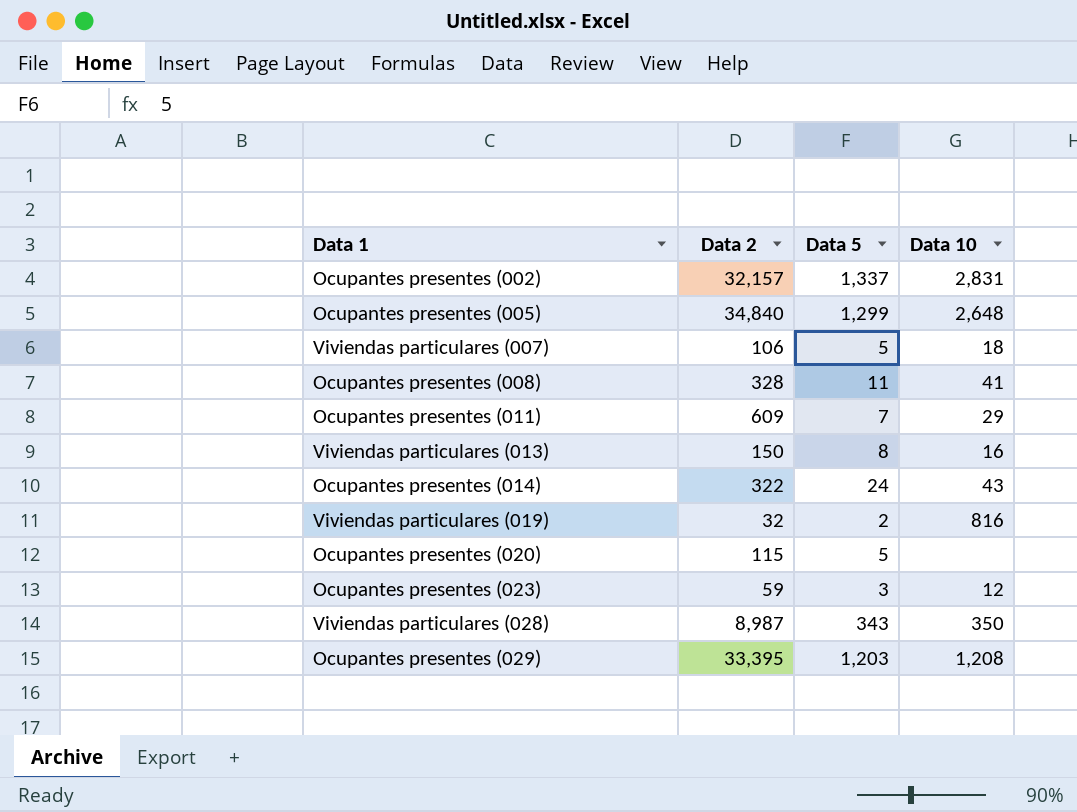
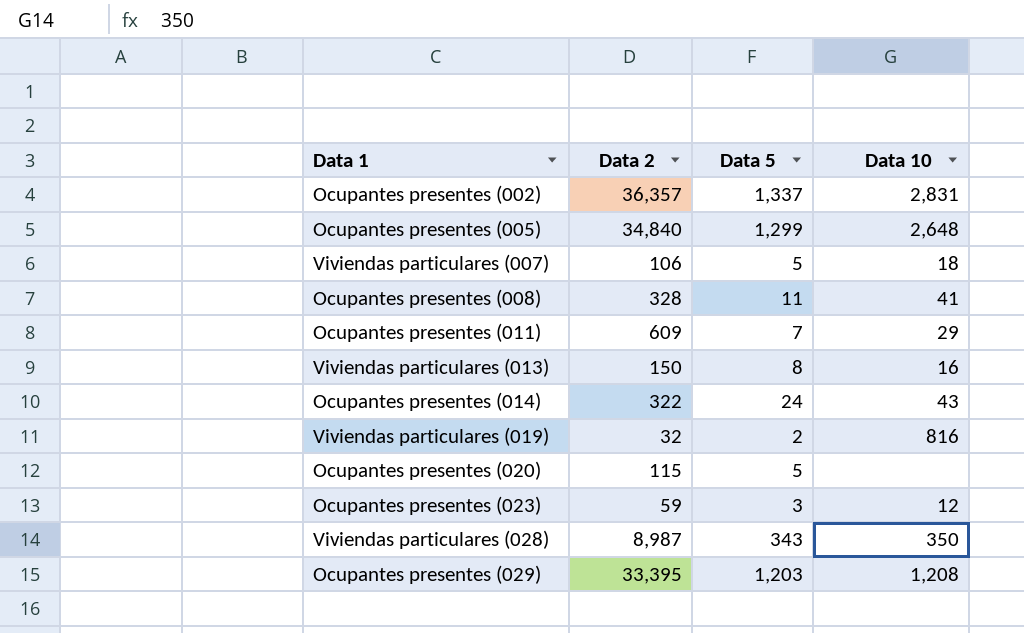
Ocupantes presentes (002) | Data 2: 32,157 -> 36,357

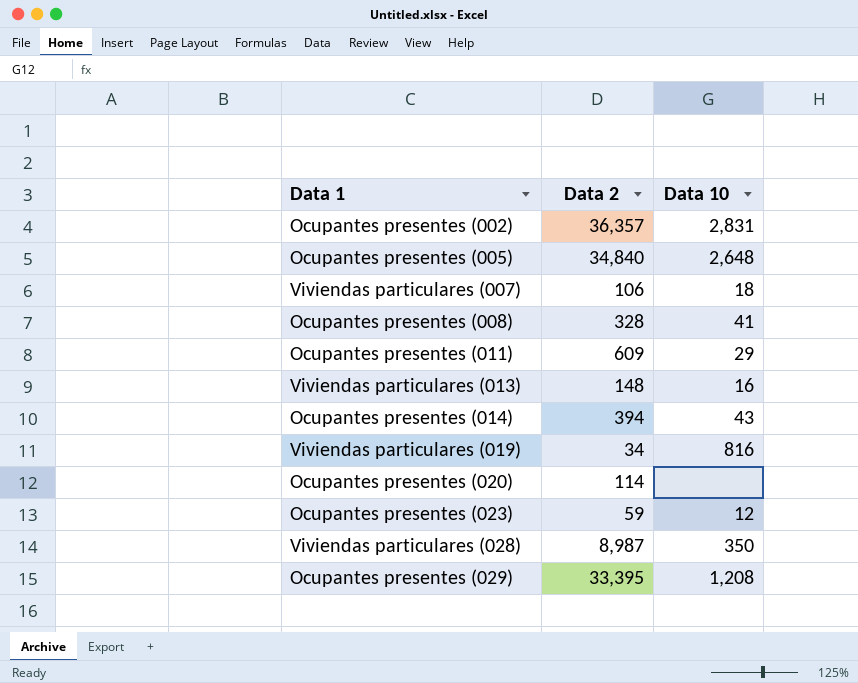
column Data 5 | position: 3 -> none
Viviendas particulares (013) | Data 2: 150 -> 148
Ocupantes presentes (014) | Data 2: 322 -> 394
Viviendas particulares (019) | Data 2: 32 -> 34
Ocupantes presentes (020) | Data 2: 115 -> 114

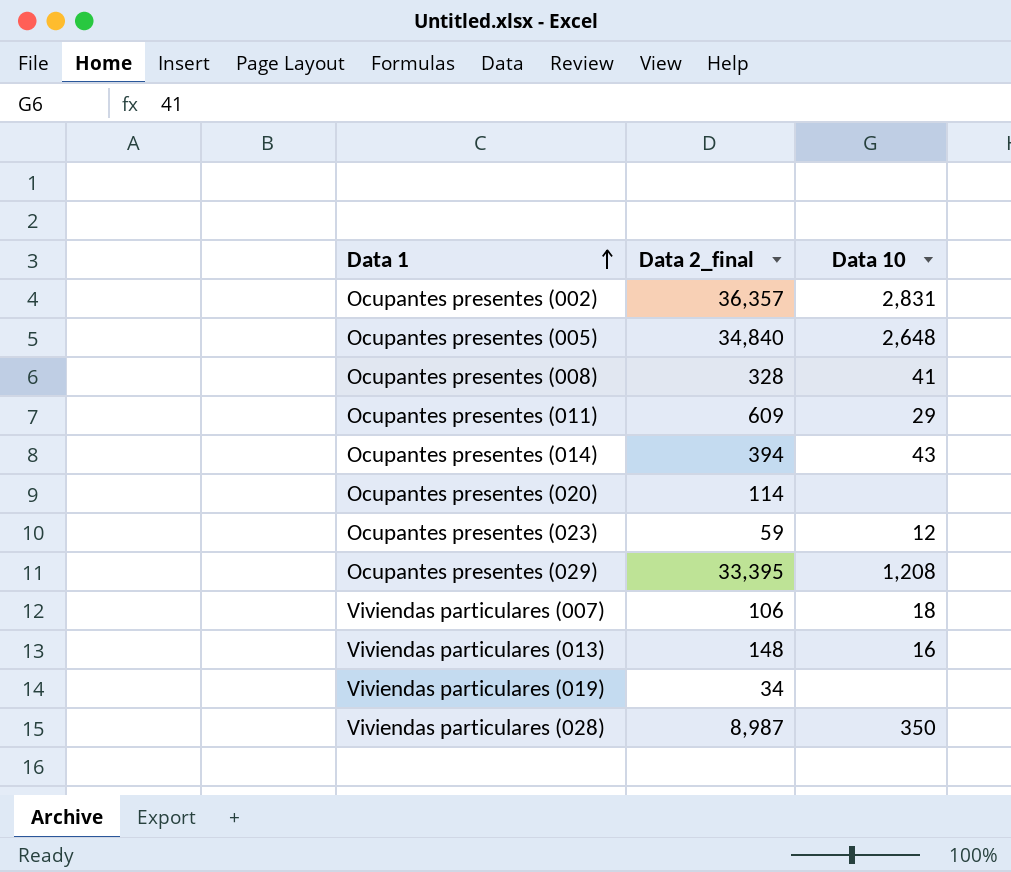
row order: none -> Data 1 ascending
column name: Data 2 -> Data 2_final
Viviendas particulares (019) | Data 10: 816 -> none

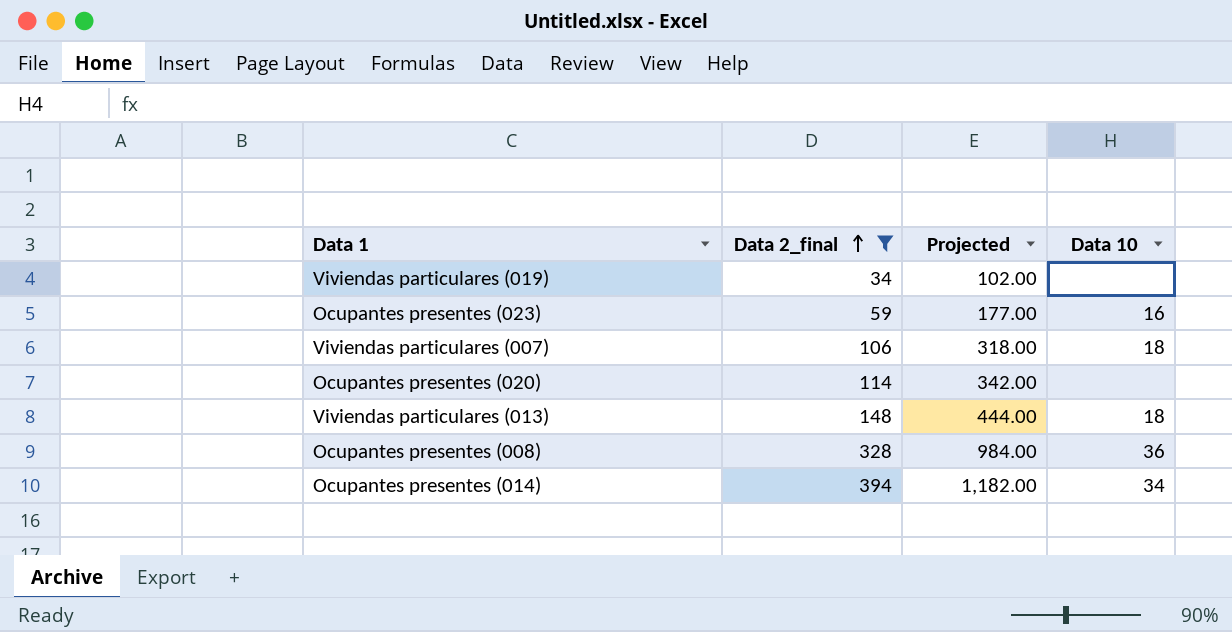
filter: none -> Data 2_final <= 394
row order: Data 1 ascending -> Data 2_final ascending
column Projected | formula: none -> [Data 2_final] * 3
Ocupantes presentes (023) | Data 10: 12 -> 16
Viviendas particulares (013) | Data 10: 16 -> 18
Ocupantes presentes (008) | Data 10: 41 -> 36
Ocupantes presentes (014) | Data 10: 43 -> 34

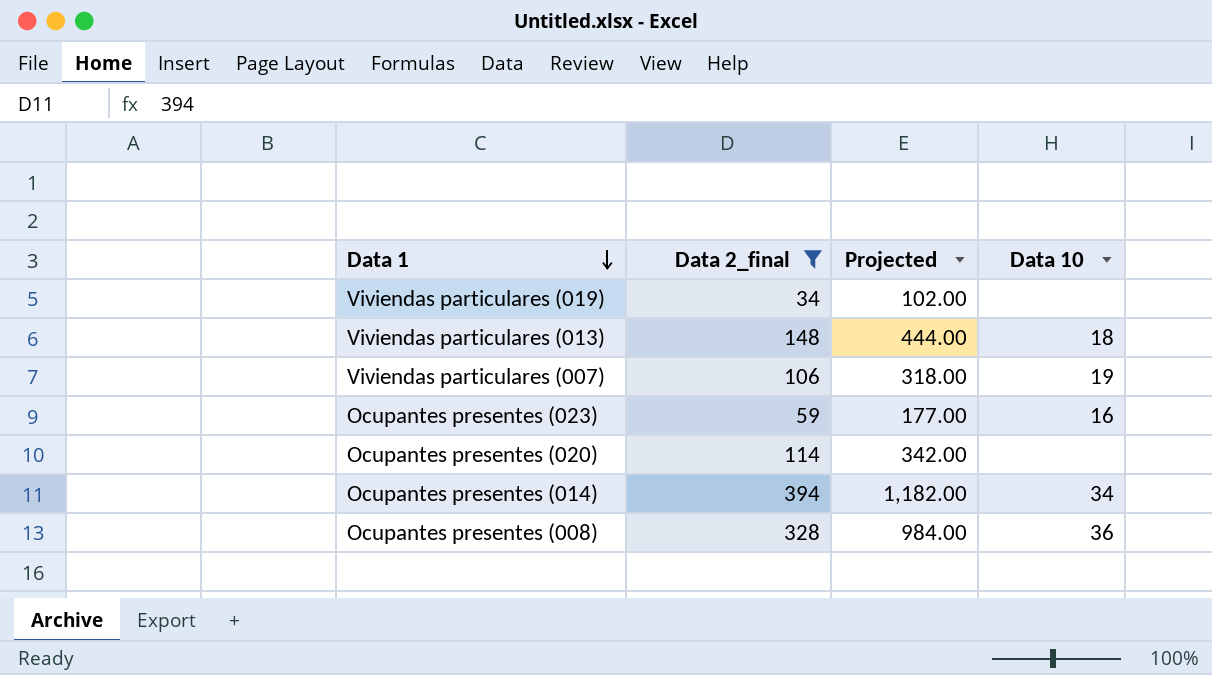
row order: Data 2_final ascending -> Data 1 descending
Viviendas particulares (007) | Data 10: 18 -> 19

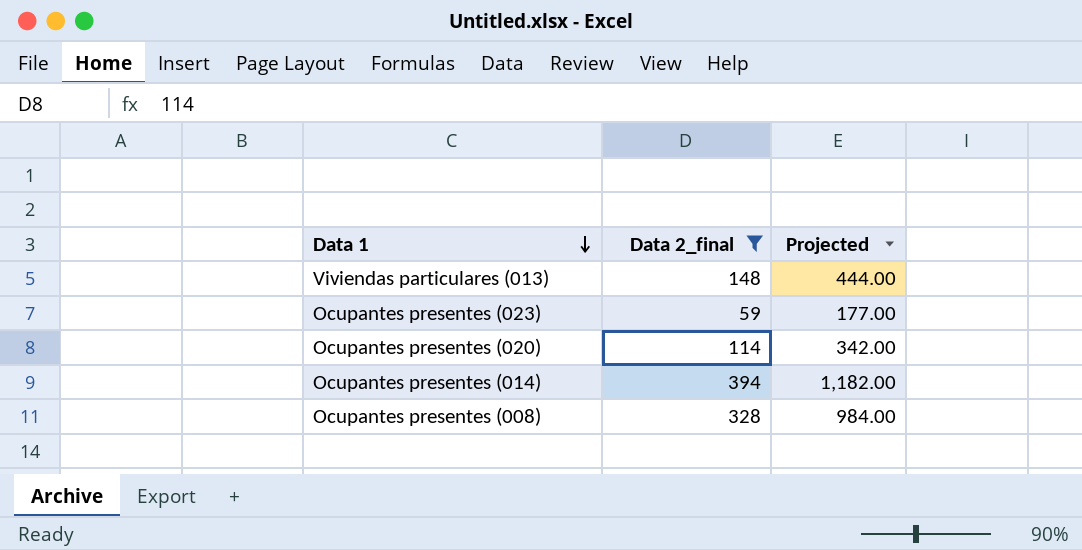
column Data 10 | position: 4 -> none
row Viviendas particulares (019): 34 | 102.00 | none -> none
row Viviendas particulares (007): 106 | 318.00 | 19 -> none

